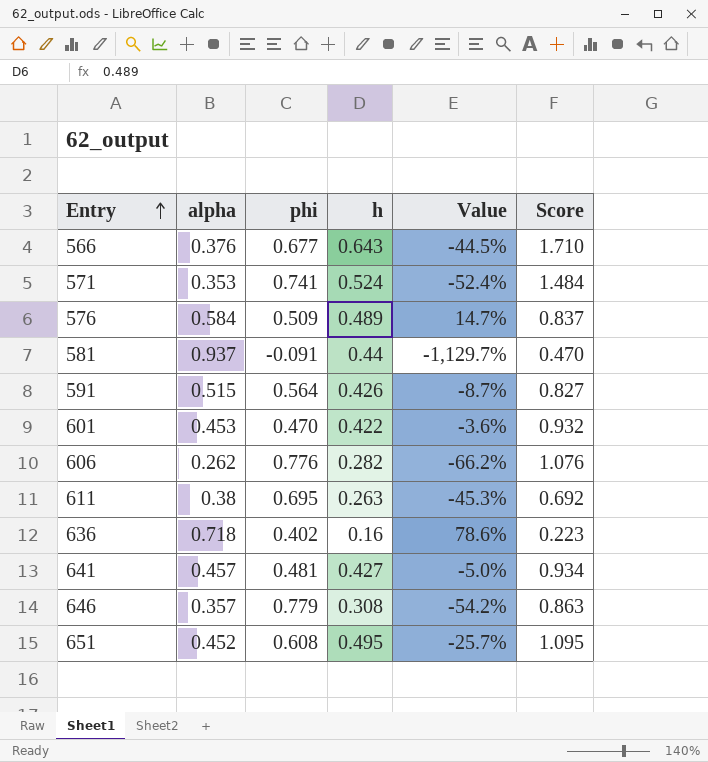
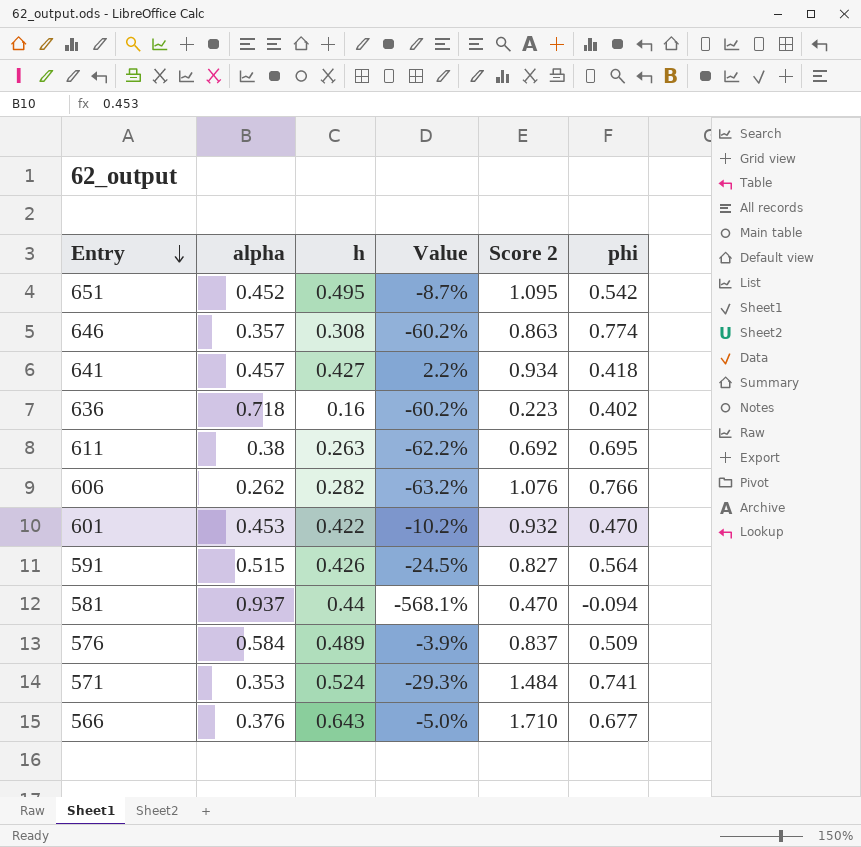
row order: Entry ascending -> Entry descending
column Value | formula: ([alpha] - [phi]) / [phi] -> ([h] - [phi]) / [phi]
column name: Score -> Score 2
column phi | position: 3 -> 6
651 | phi: 0.608 -> 0.542
646 | phi: 0.779 -> 0.774
641 | phi: 0.481 -> 0.418
606 | phi: 0.776 -> 0.766
581 | phi: -0.091 -> -0.094

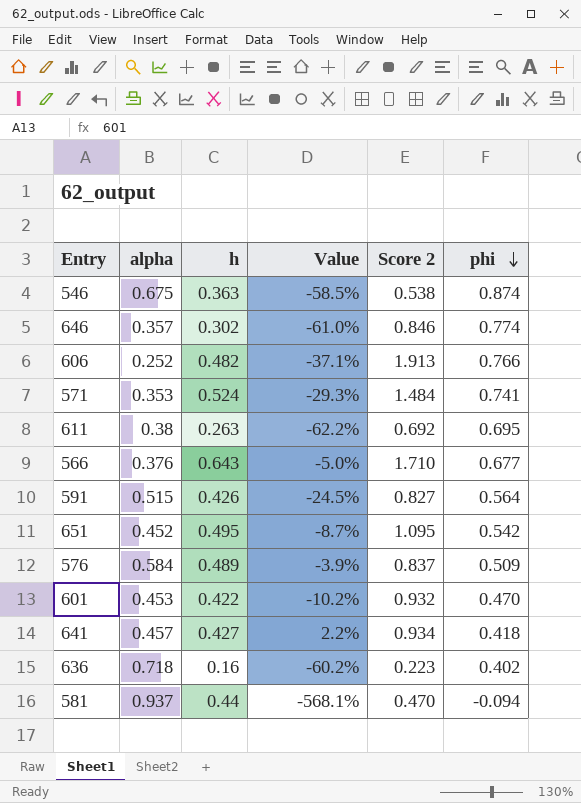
row order: Entry descending -> phi descending
row 546: none -> 0.675 | 0.363 | -58.5% | 0.538 | 0.874
646 | h: 0.308 -> 0.302
646 | Value: -60.2% -> -61.0%
646 | Score 2: 0.863 -> 0.846
606 | alpha: 0.262 -> 0.252
606 | h: 0.282 -> 0.482
606 | Value: -63.2% -> -37.1%
606 | Score 2: 1.076 -> 1.913

